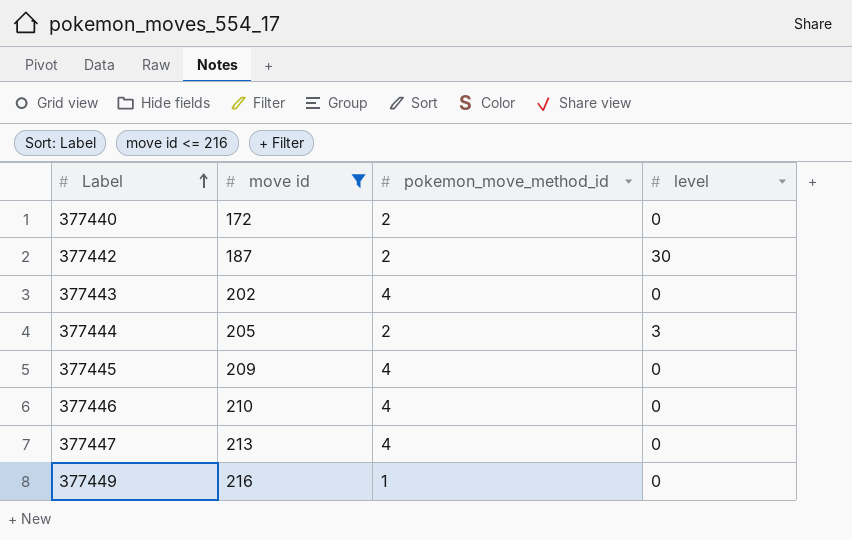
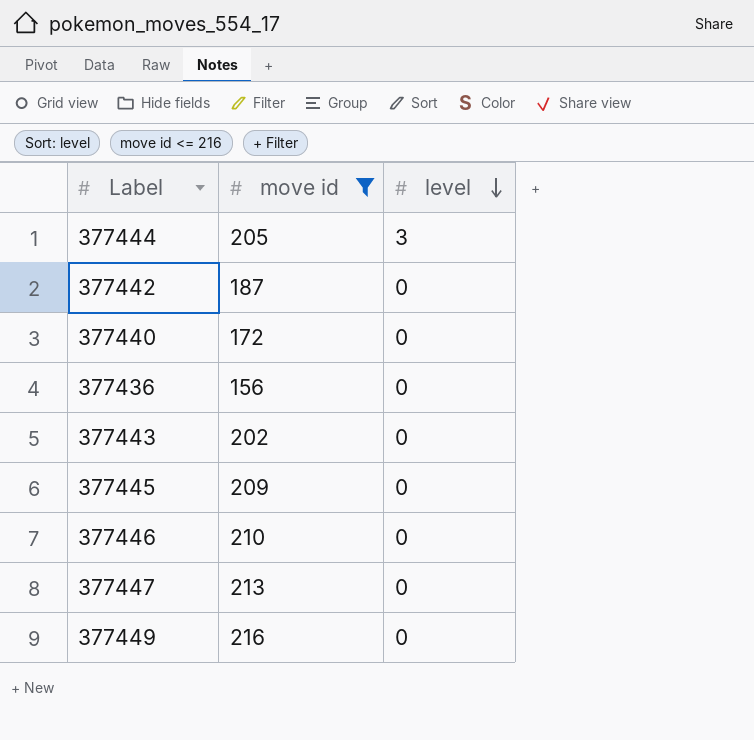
row order: Label ascending -> level descending
column pokemon_move_method_id | position: 3 -> none
377442 | level: 30 -> 0
row 377436: none -> 156 | 0

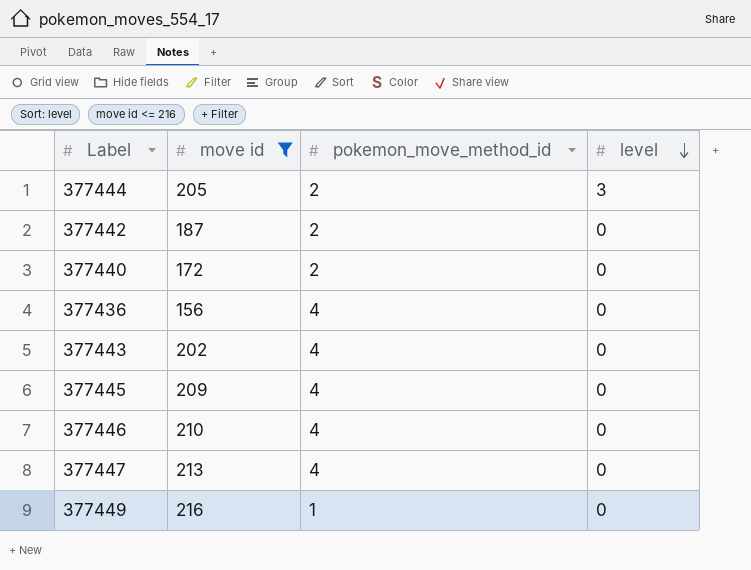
column pokemon_move_method_id | position: none -> 3

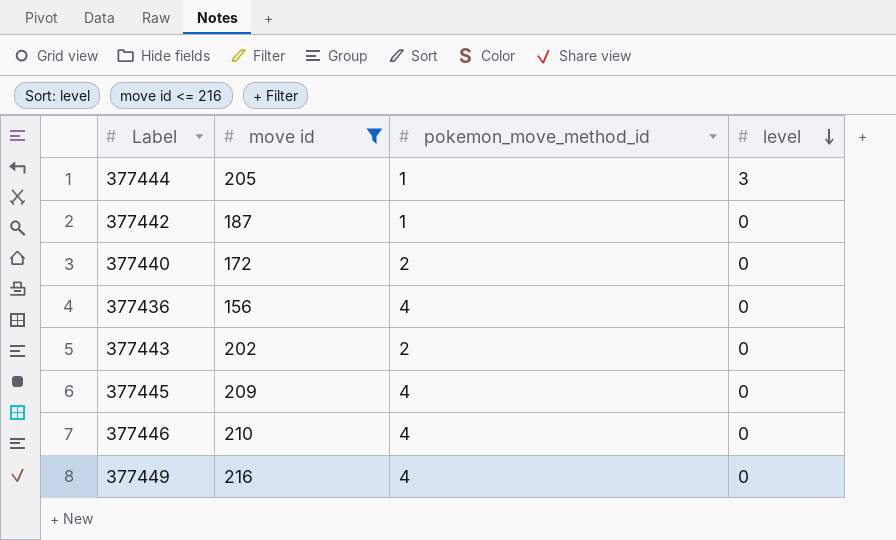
row 377447: 213 | 4 | 0 -> none
377444 | pokemon_move_method_id: 2 -> 1
377442 | pokemon_move_method_id: 2 -> 1
377443 | pokemon_move_method_id: 4 -> 2
377449 | pokemon_move_method_id: 1 -> 4

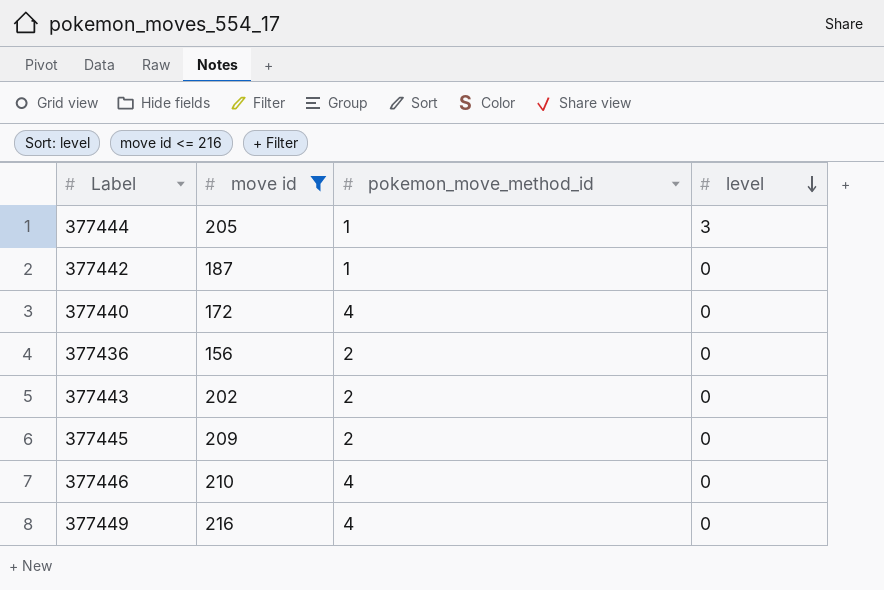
377440 | pokemon_move_method_id: 2 -> 4
377436 | pokemon_move_method_id: 4 -> 2
377445 | pokemon_move_method_id: 4 -> 2

